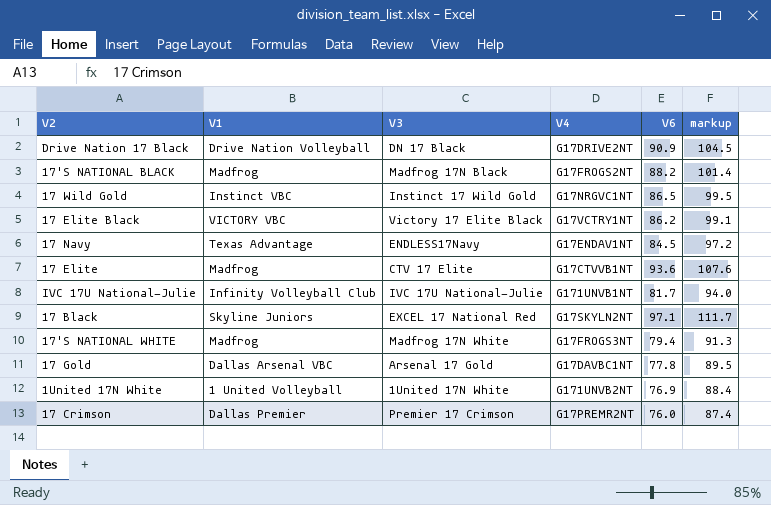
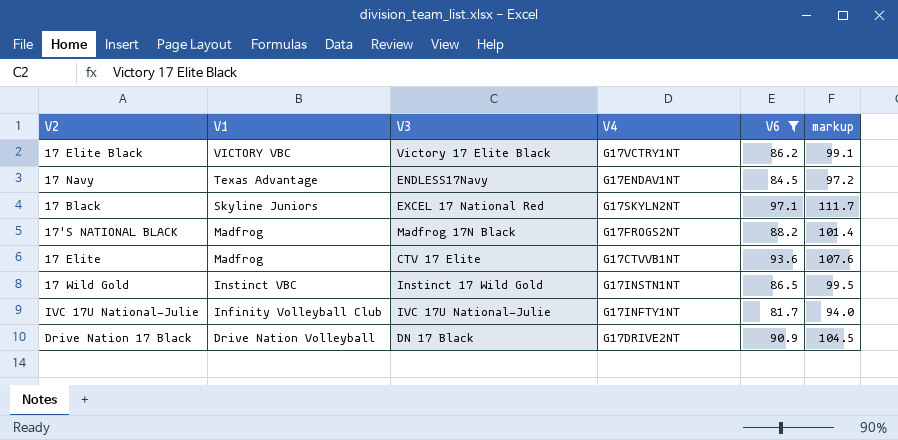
filter: none -> V6 >= 81.7
row order: none -> V1 descending
17 Wild Gold | V4: G17NRGVC1NT -> G17INSTN1NT
IVC 17U National-Julie | V4: G171UNVB1NT -> G17INFTY1NT

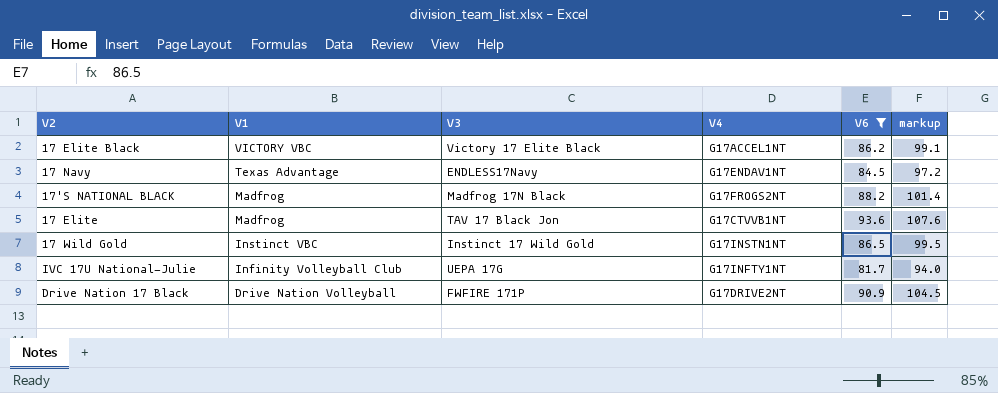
row 17 Black: Skyline Juniors | EXCEL 17 National Red | G17SKYLN2NT | 97.1 | 111.7 -> none
17 Elite Black | V4: G17VCTRY1NT -> G17ACCEL1NT
17 Elite | V3: CTV 17 Elite -> TAV 17 Black Jon
IVC 17U National-Julie | V3: IVC 17U National-Julie -> UEPA 17G
Drive Nation 17 Black | V3: DN 17 Black -> FWFIRE 171P

